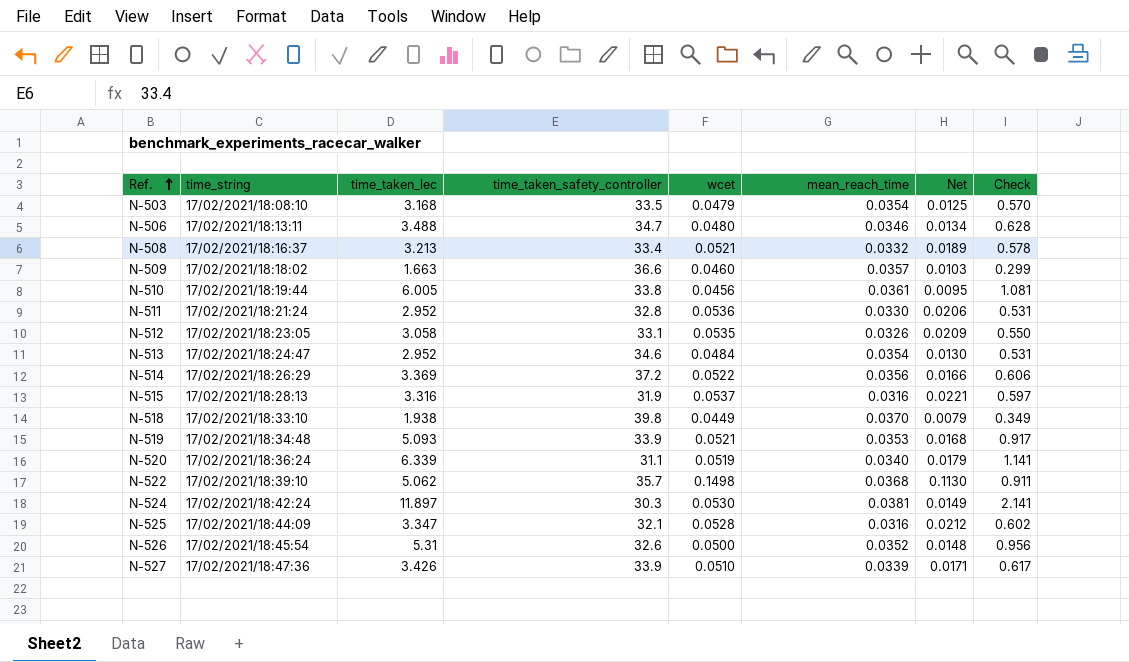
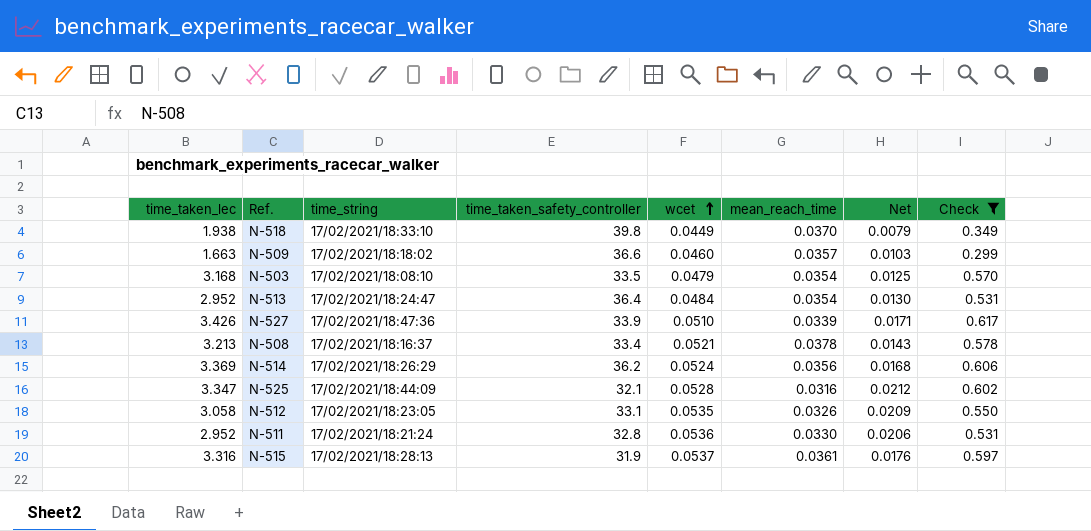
filter: none -> Check <= 0.617
row order: Ref. ascending -> wcet ascending
column time_taken_lec | position: 3 -> 1
N-513 | time_taken_safety_controller: 34.6 -> 36.4
N-508 | mean_reach_time: 0.0332 -> 0.0378
N-508 | Net: 0.0189 -> 0.0143
N-514 | time_taken_safety_controller: 37.2 -> 36.2
N-514 | wcet: 0.0522 -> 0.0524
N-514 | Net: 0.0166 -> 0.0168
N-515 | mean_reach_time: 0.0316 -> 0.0361
N-515 | Net: 0.0221 -> 0.0176

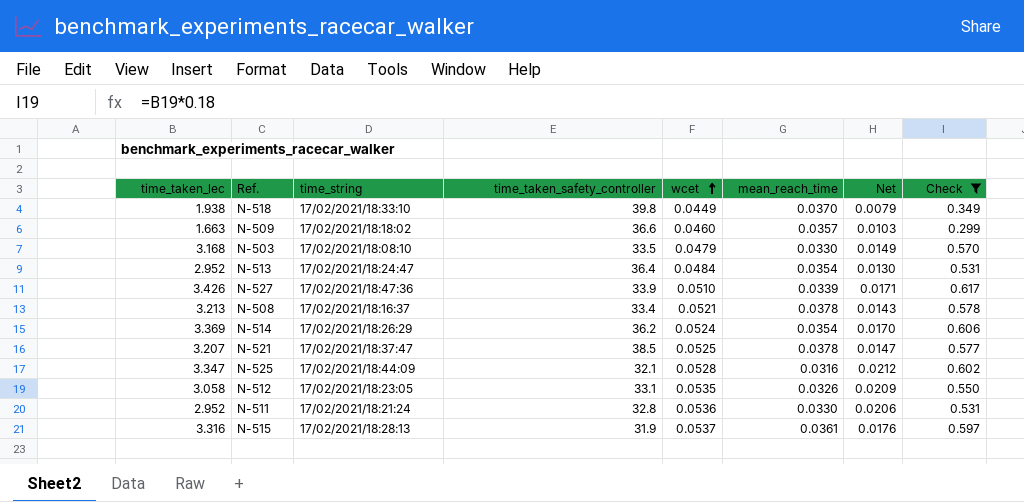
N-503 | mean_reach_time: 0.0354 -> 0.0330
N-503 | Net: 0.0125 -> 0.0149
N-514 | mean_reach_time: 0.0356 -> 0.0354
N-514 | Net: 0.0168 -> 0.0170
row N-521: none -> 3.207 | 17/02/2021/18:37:47 | 38.5 | 0.0525 | 0.0378 | 0.0147 | 0.577

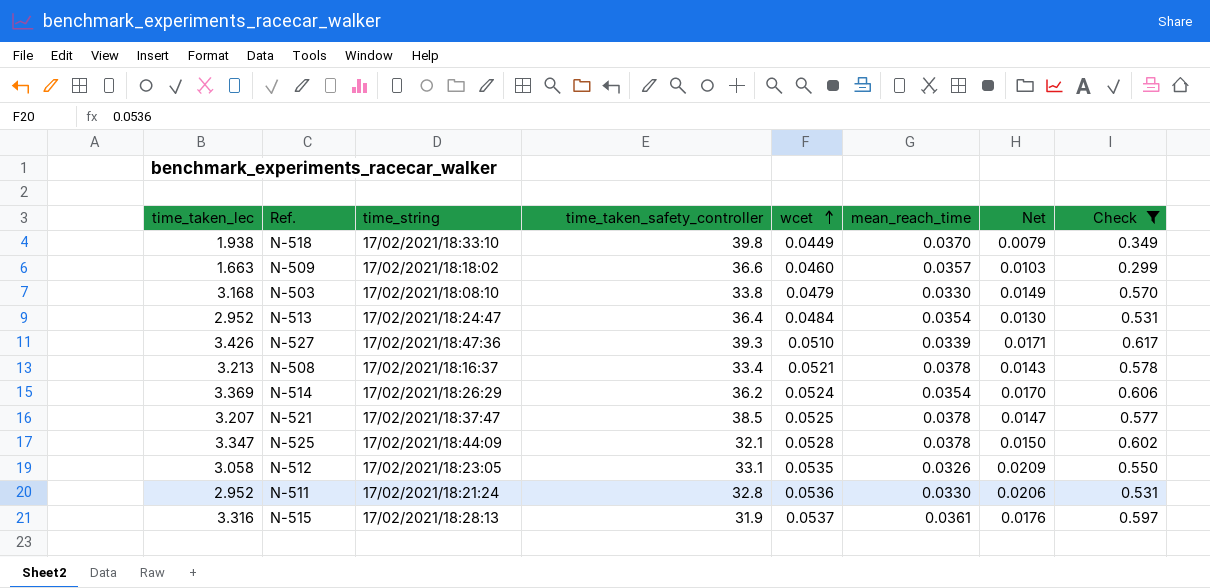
N-503 | time_taken_safety_controller: 33.5 -> 33.8
N-527 | time_taken_safety_controller: 33.9 -> 39.3
N-525 | mean_reach_time: 0.0316 -> 0.0378
N-525 | Net: 0.0212 -> 0.0150

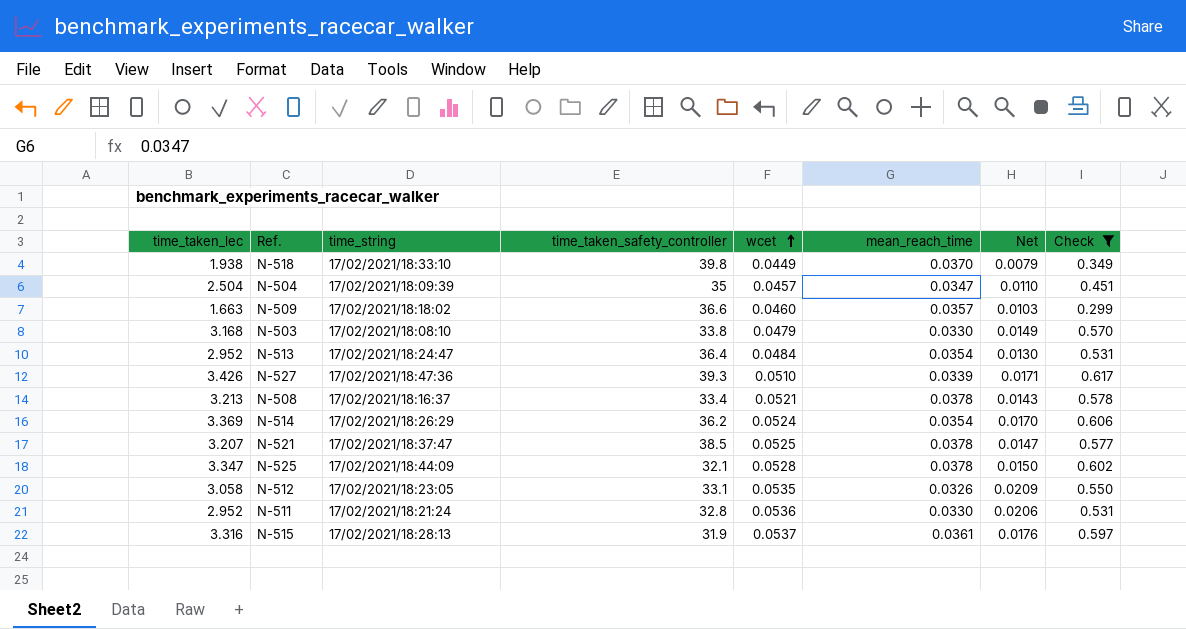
row N-504: none -> 2.504 | 17/02/2021/18:09:39 | 35 | 0.0457 | 0.0347 | 0.0110 | 0.451

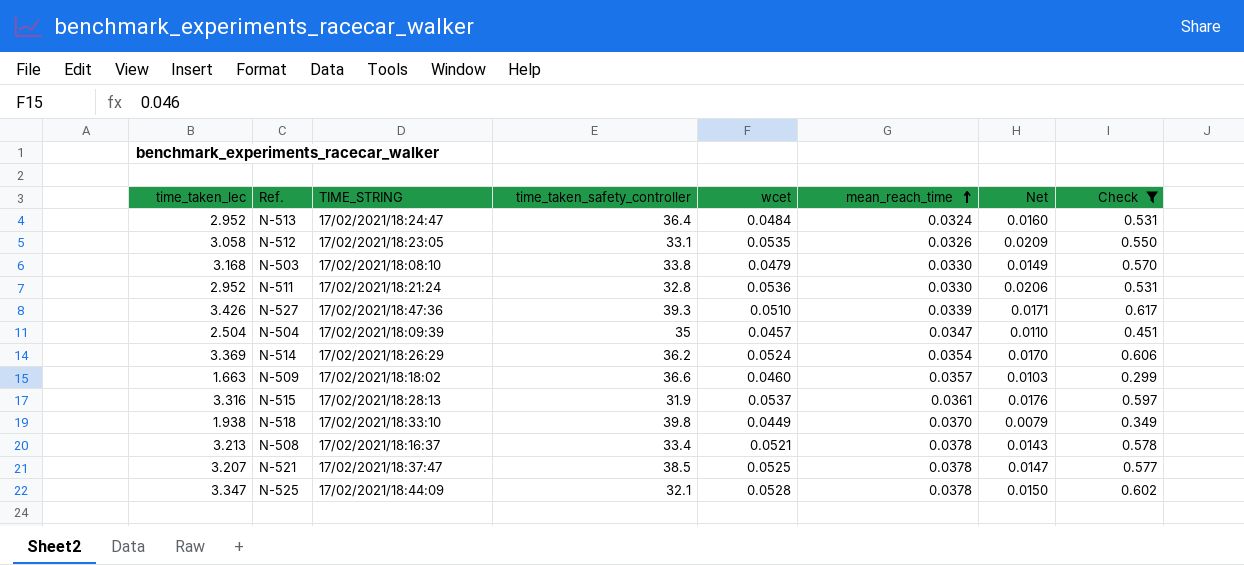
row order: wcet ascending -> mean_reach_time ascending
column name: time_string -> TIME_STRING
N-513 | mean_reach_time: 0.0354 -> 0.0324
N-513 | Net: 0.0130 -> 0.0160

